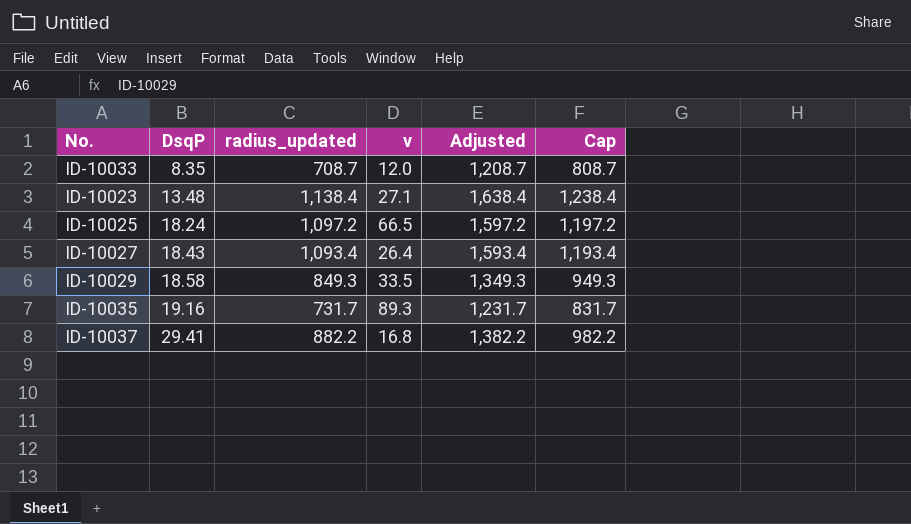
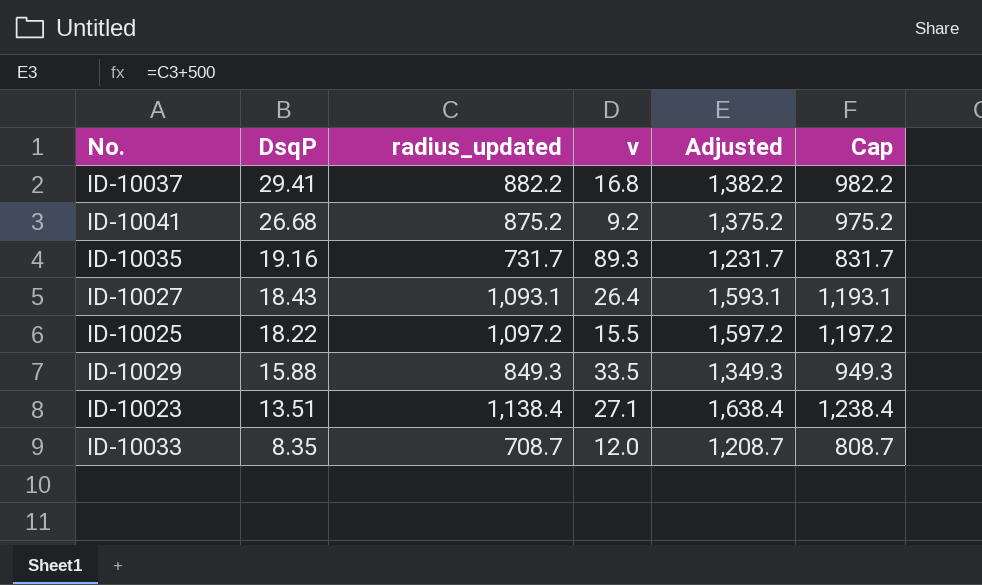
row order: DsqP ascending -> DsqP descending
row ID-10041: none -> 26.68 | 875.2 | 9.2 | 1,375.2 | 975.2
ID-10027 | radius_updated: 1,093.4 -> 1,093.1
ID-10027 | Adjusted: 1,593.4 -> 1,593.1
ID-10027 | Cap: 1,193.4 -> 1,193.1
ID-10025 | DsqP: 18.24 -> 18.22
ID-10025 | v: 66.5 -> 15.5
ID-10029 | DsqP: 18.58 -> 15.88
ID-10023 | DsqP: 13.48 -> 13.51

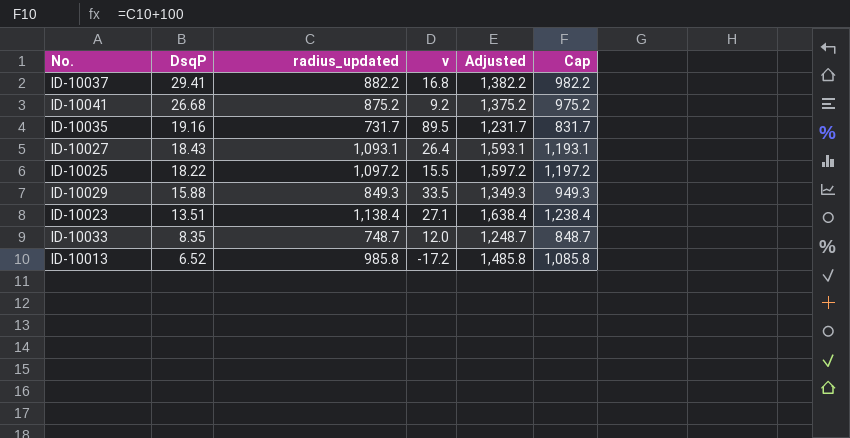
ID-10035 | v: 89.3 -> 89.5
ID-10033 | radius_updated: 708.7 -> 748.7
ID-10033 | Adjusted: 1,208.7 -> 1,248.7
ID-10033 | Cap: 808.7 -> 848.7
row ID-10013: none -> 6.52 | 985.8 | -17.2 | 1,485.8 | 1,085.8

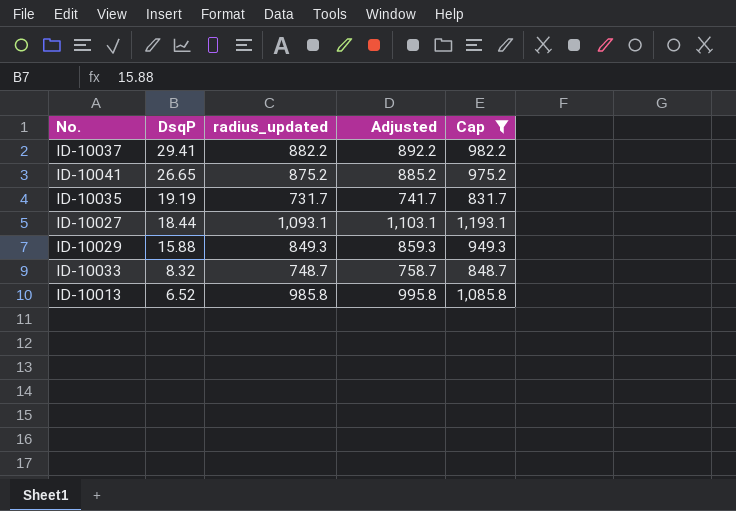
filter: none -> Cap <= 1,193.1
column v | position: 4 -> none
column Adjusted | formula: [radius_updated] + 500 -> [radius_updated] + 10
ID-10041 | DsqP: 26.68 -> 26.65
ID-10035 | DsqP: 19.16 -> 19.19
ID-10027 | DsqP: 18.43 -> 18.44
ID-10033 | DsqP: 8.35 -> 8.32

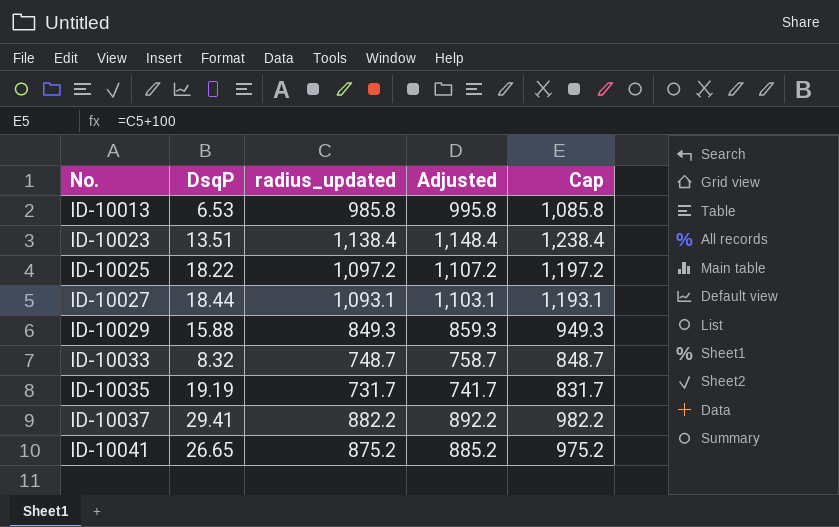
filter: Cap <= 1,193.1 -> none
row order: DsqP descending -> No. ascending
ID-10013 | DsqP: 6.52 -> 6.53

